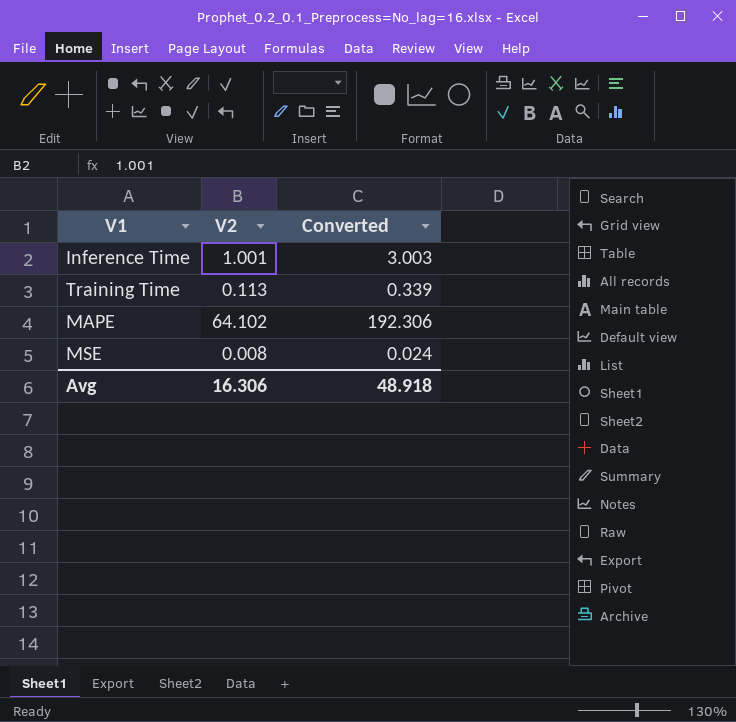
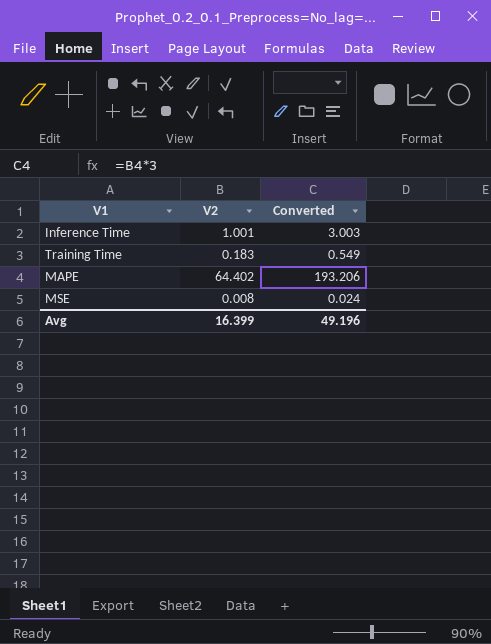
Training Time | V2: 0.113 -> 0.183
Training Time | Converted: 0.339 -> 0.549
MAPE | V2: 64.102 -> 64.402
MAPE | Converted: 192.306 -> 193.206
Avg | V2: 16.306 -> 16.399
Avg | Converted: 48.918 -> 49.196

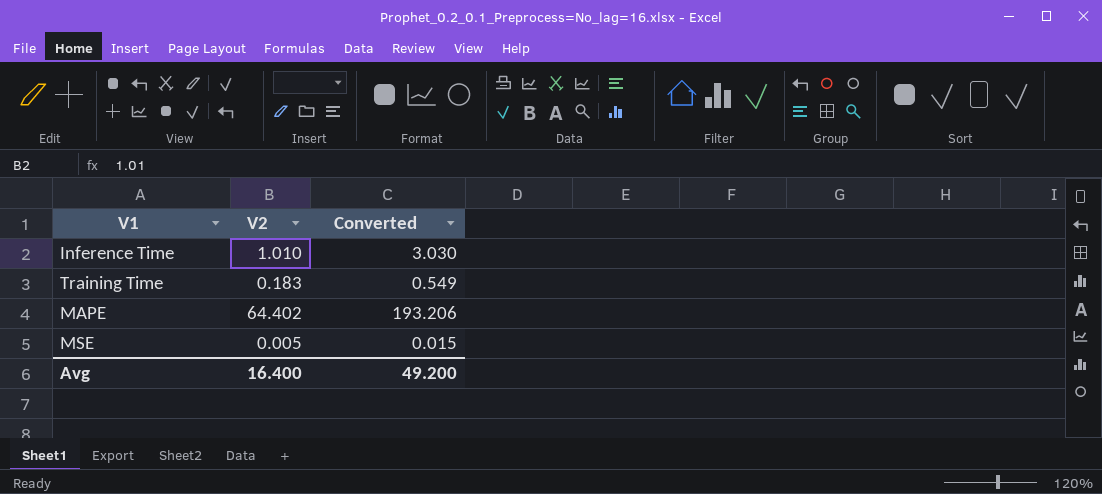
Inference Time | V2: 1.001 -> 1.010
Inference Time | Converted: 3.003 -> 3.030
MSE | V2: 0.008 -> 0.005
MSE | Converted: 0.024 -> 0.015
Avg | V2: 16.399 -> 16.400
Avg | Converted: 49.196 -> 49.200

